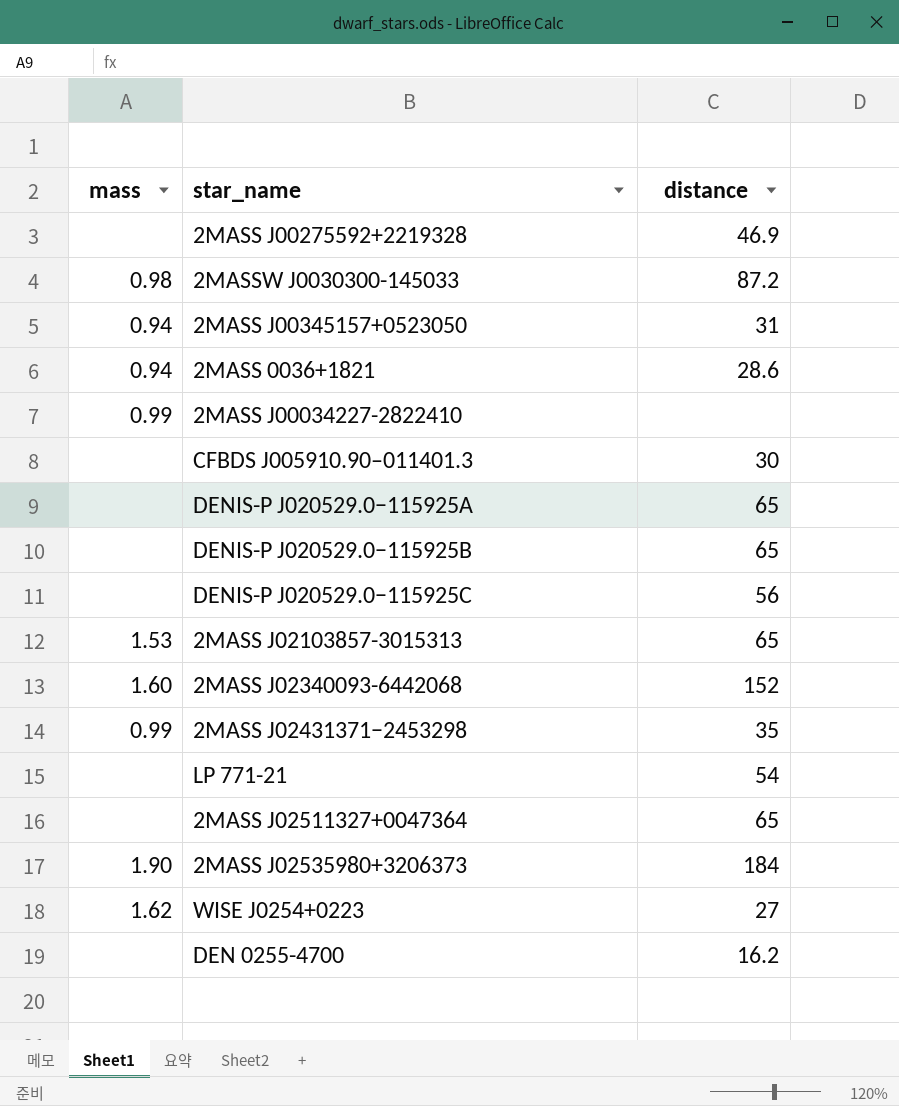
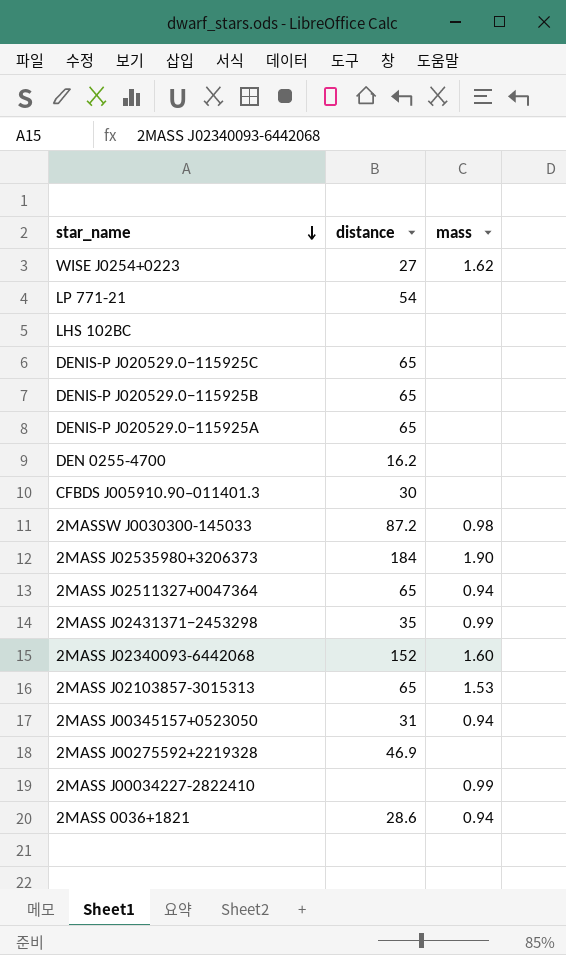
row order: none -> star_name descending
column mass | position: 1 -> 3
row LHS 102BC: none -> none | none
DENIS-P J020529.0−115925C | distance: 56 -> 65
2MASS J02511327+0047364 | mass: none -> 0.94

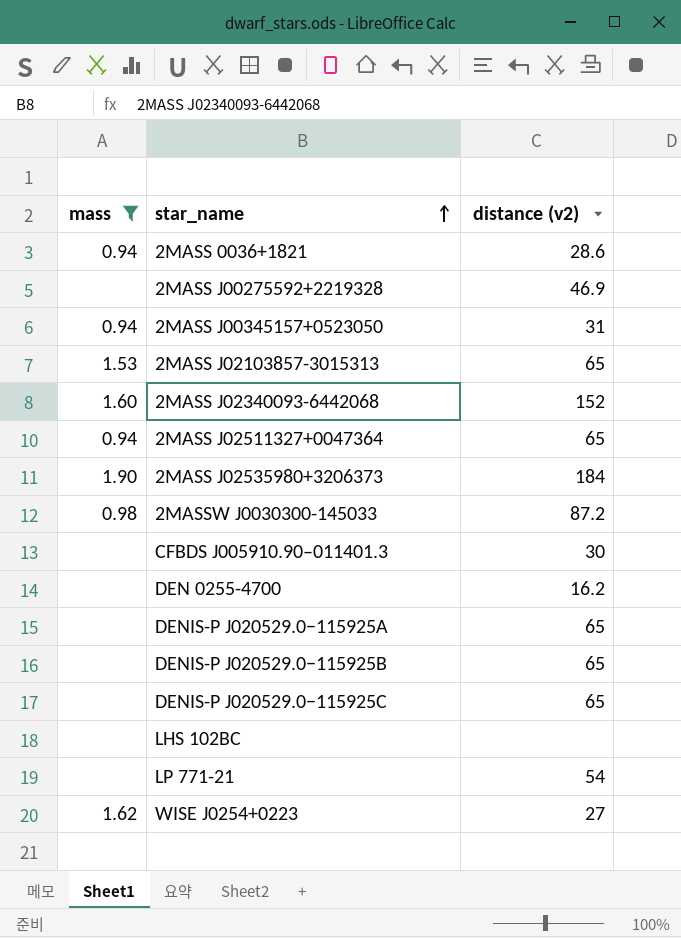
filter: none -> mass != 0.99
row order: star_name descending -> star_name ascending
column mass | position: 3 -> 1
column name: distance -> distance (v2)

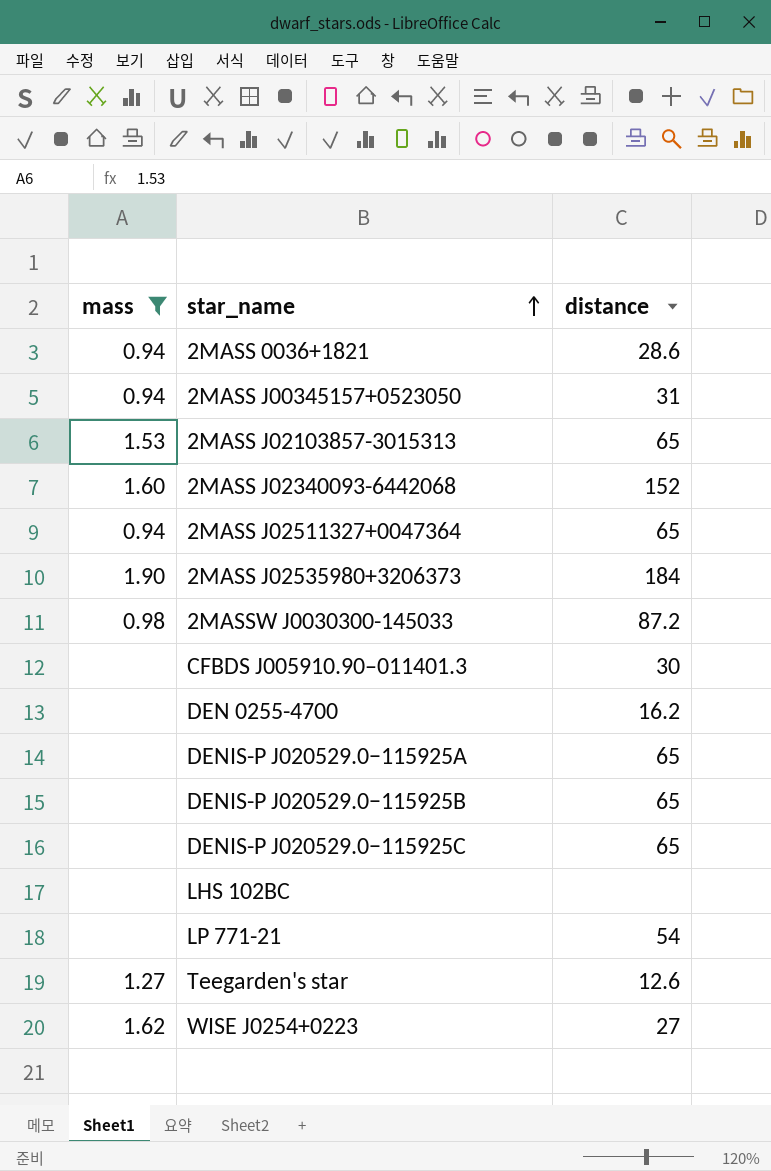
column name: distance (v2) -> distance
row 2MASS J00275592+2219328: none | 46.9 -> none
row Teegarden's star: none -> 1.27 | 12.6

